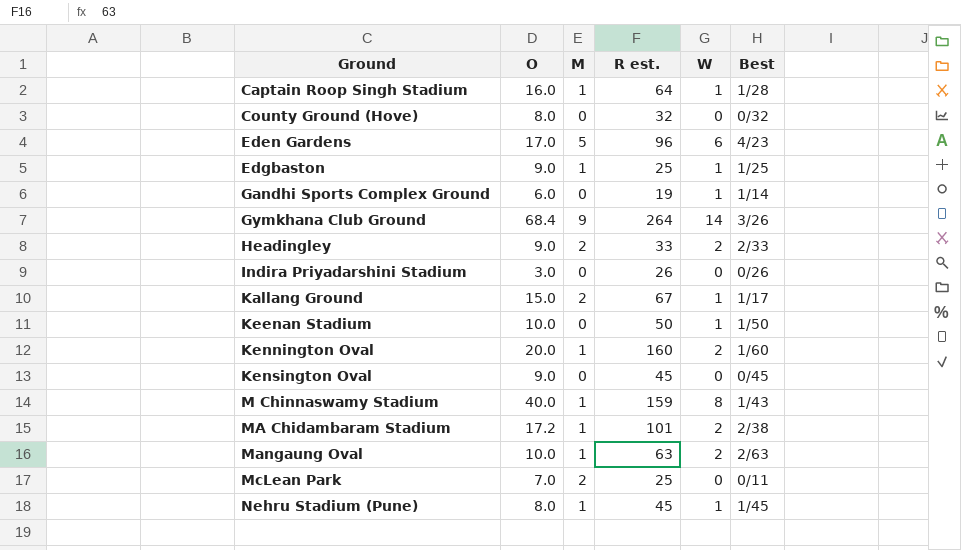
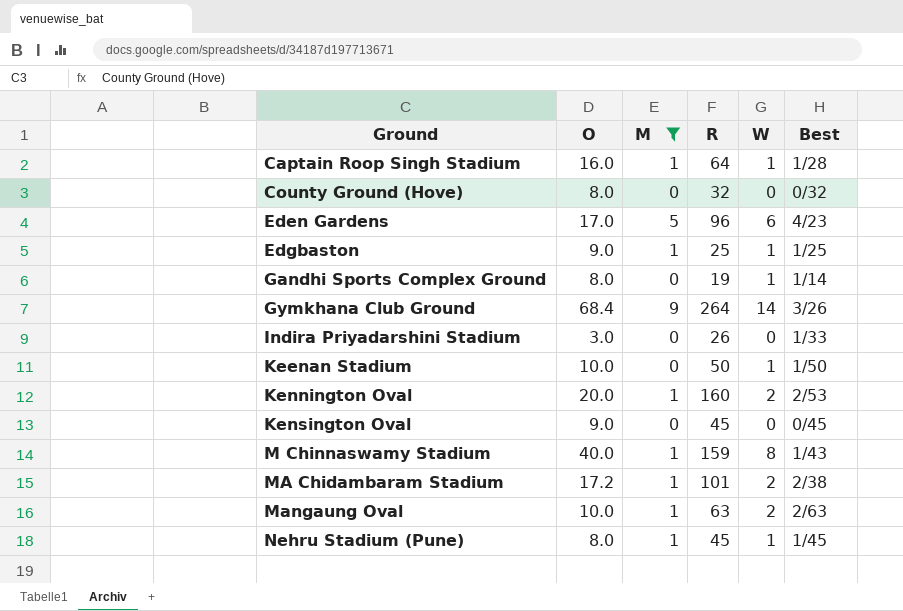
filter: none -> M != 2
column name: R est. -> R
Gandhi Sports Complex Ground | O: 6.0 -> 8.0
Indira Priyadarshini Stadium | Best: 0/26 -> 1/33
Kennington Oval | Best: 1/60 -> 2/53

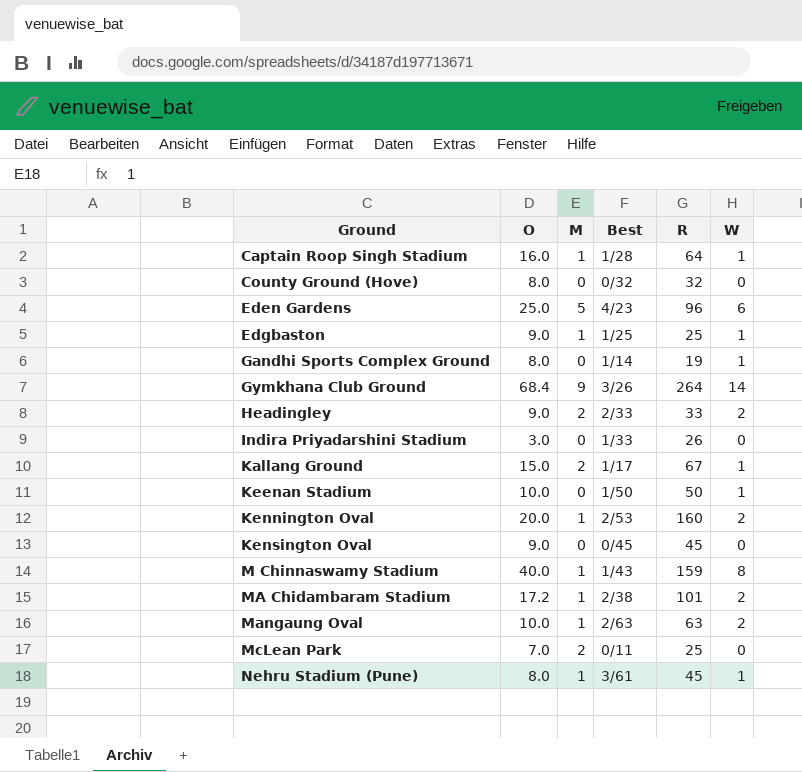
filter: M != 2 -> none
column Best | position: 6 -> 4
Eden Gardens | O: 17.0 -> 25.0
Nehru Stadium (Pune) | Best: 1/45 -> 3/61

